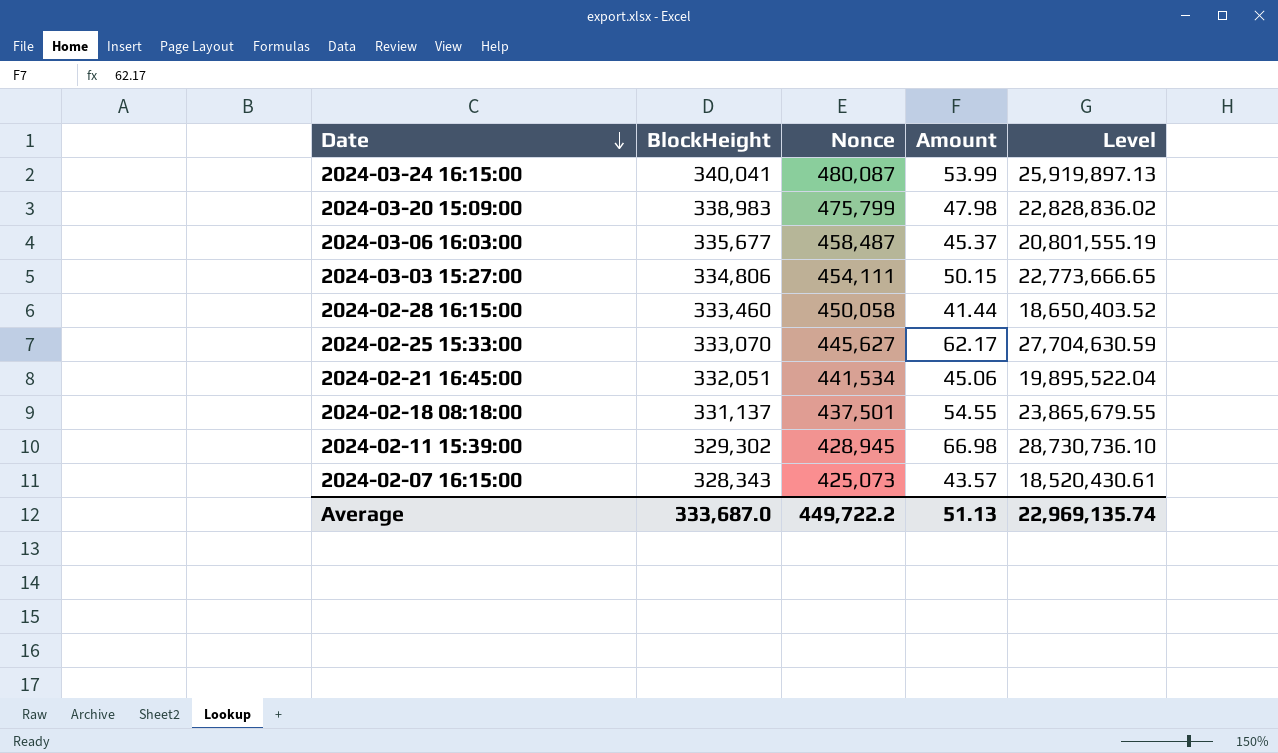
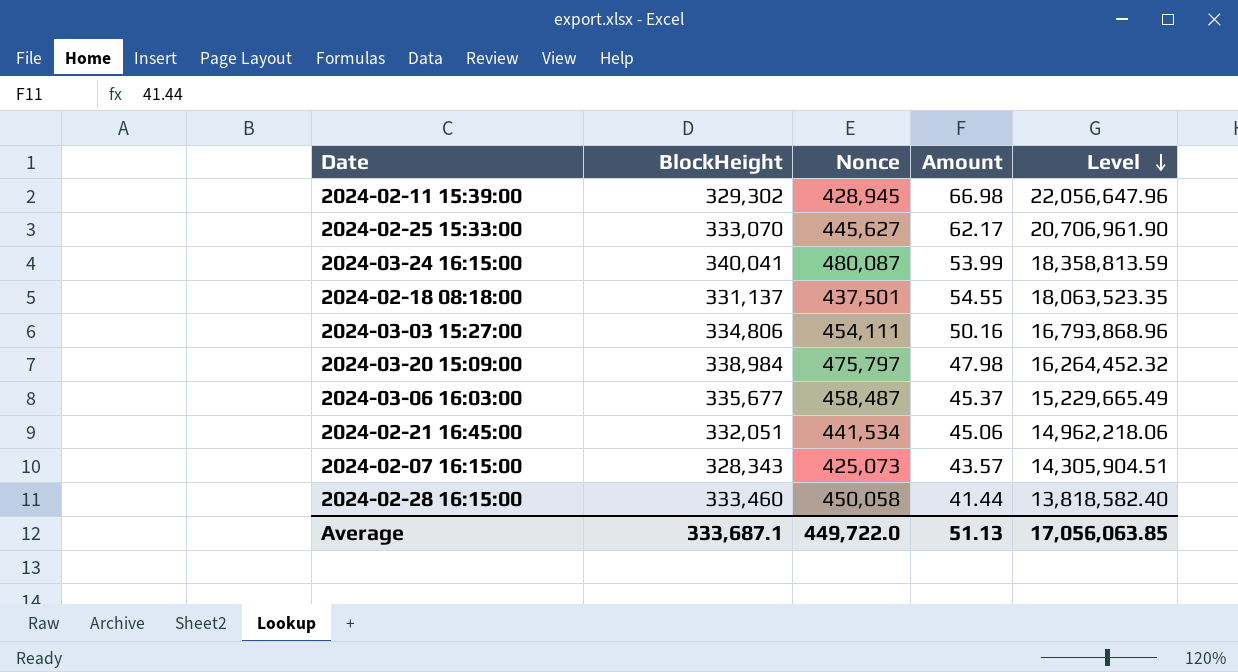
row order: Date descending -> Level descending
column Level | formula: [Nonce] * [Amount] -> [BlockHeight] * [Amount]
2024-03-03 15:27:00 | Amount: 50.15 -> 50.16
2024-03-20 15:09:00 | BlockHeight: 338,983 -> 338,984
2024-03-20 15:09:00 | Nonce: 475,799 -> 475,797
Average | BlockHeight: 333,687.0 -> 333,687.1
Average | Nonce: 449,722.2 -> 449,722.0
Average | Level: 22,969,135.74 -> 17,056,063.85

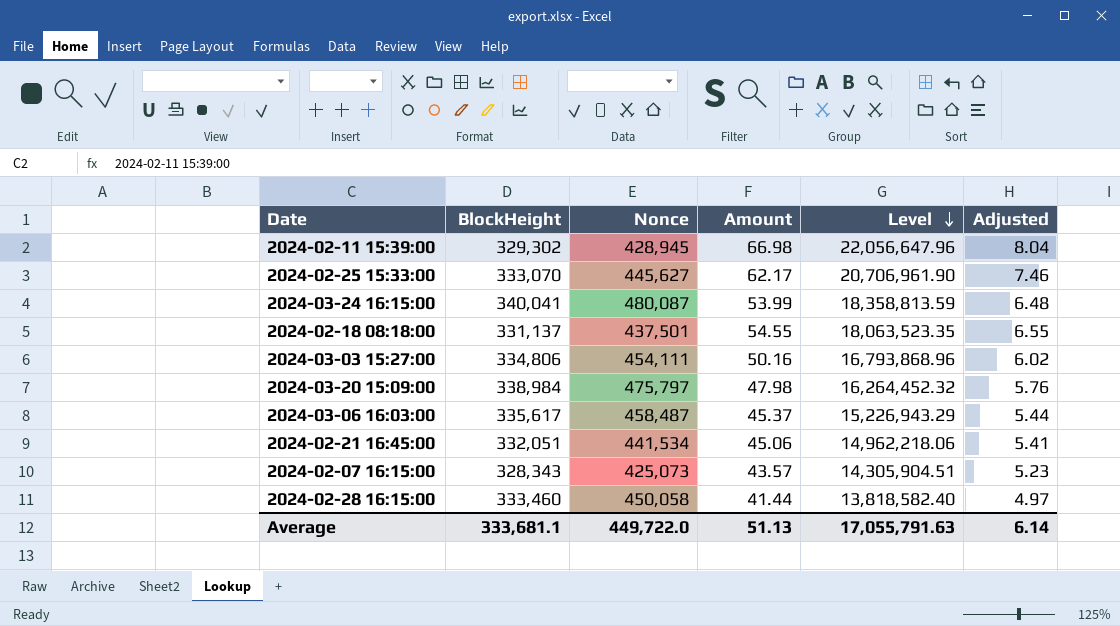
column Adjusted | formula: none -> [Amount] * 0.12
2024-03-06 16:03:00 | BlockHeight: 335,677 -> 335,617
2024-03-06 16:03:00 | Level: 15,229,665.49 -> 15,226,943.29
Average | BlockHeight: 333,687.1 -> 333,681.1
Average | Level: 17,056,063.85 -> 17,055,791.63

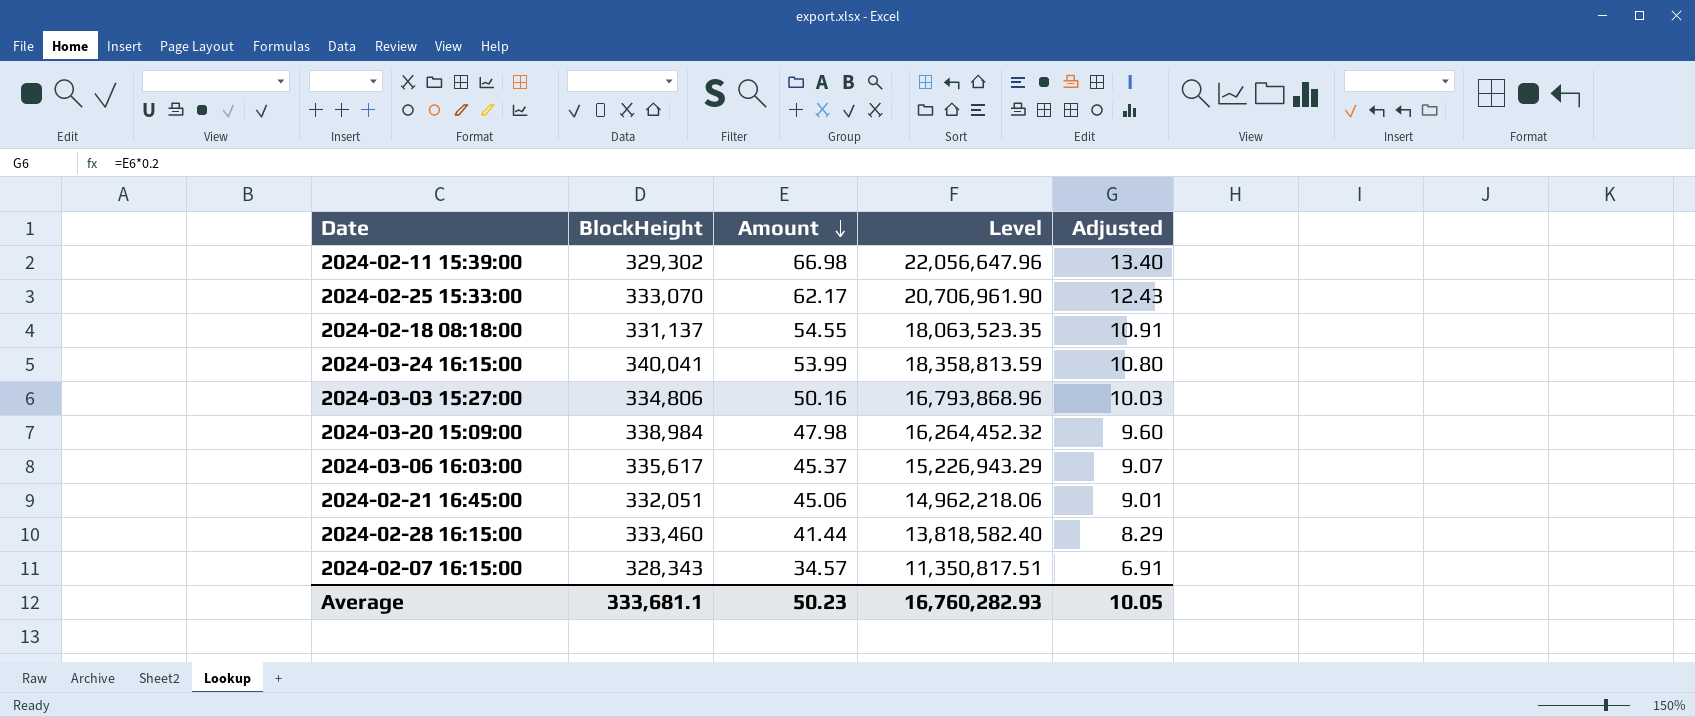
row order: Level descending -> Amount descending
column Nonce | position: 3 -> none
column Adjusted | formula: [Amount] * 0.12 -> [Amount] * 0.2
2024-02-07 16:15:00 | Amount: 43.57 -> 34.57
2024-02-07 16:15:00 | Level: 14,305,904.51 -> 11,350,817.51
Average | Amount: 51.13 -> 50.23
Average | Level: 17,055,791.63 -> 16,760,282.93
Average | Adjusted: 6.14 -> 10.05

